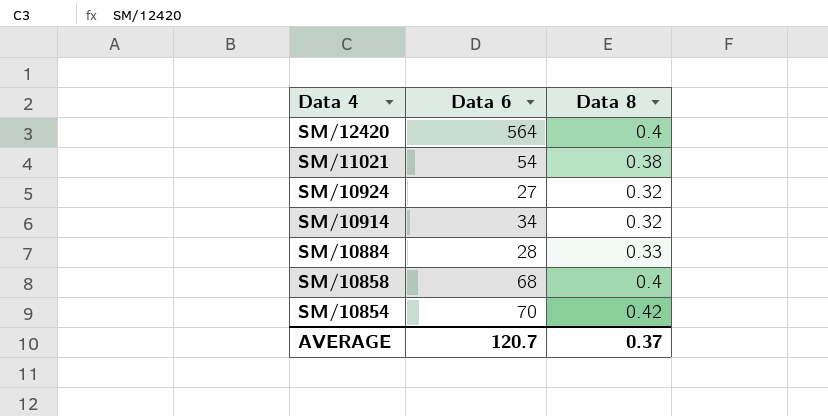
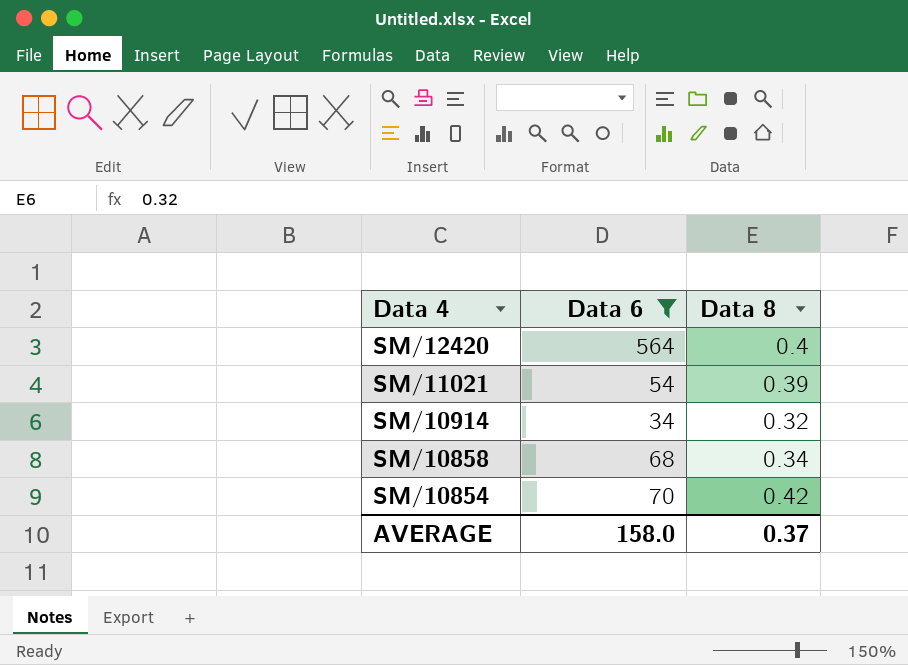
filter: none -> Data 6 >= 34
SM/11021 | Data 8: 0.38 -> 0.39
SM/10858 | Data 8: 0.4 -> 0.34
AVERAGE | Data 6: 120.7 -> 158.0

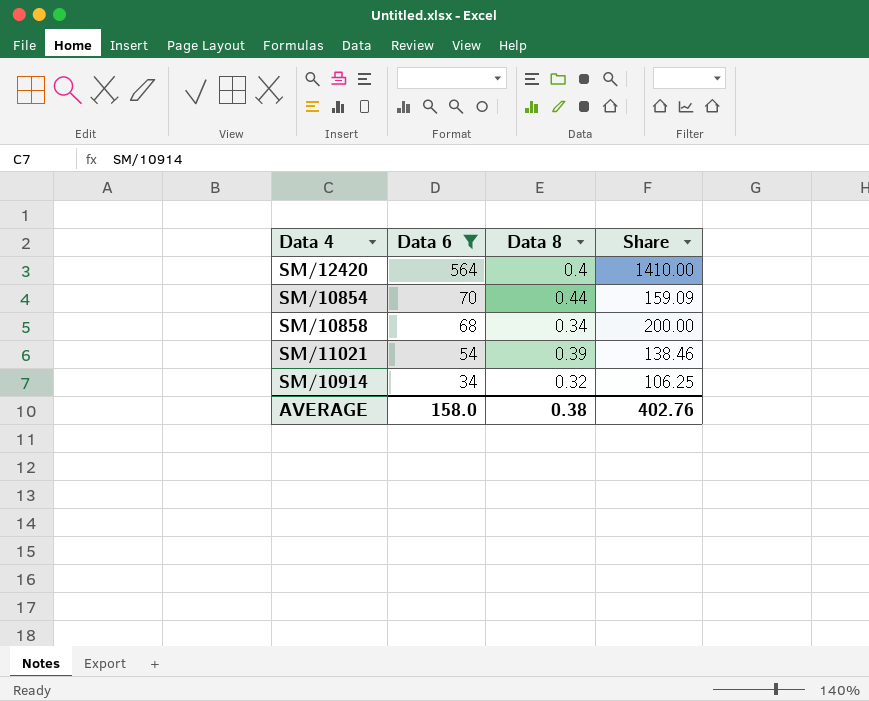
row order: Data 4 descending -> Data 6 descending
column Share | formula: none -> [Data 6] / [Data 8]
SM/10854 | Data 8: 0.42 -> 0.44
AVERAGE | Data 8: 0.37 -> 0.38

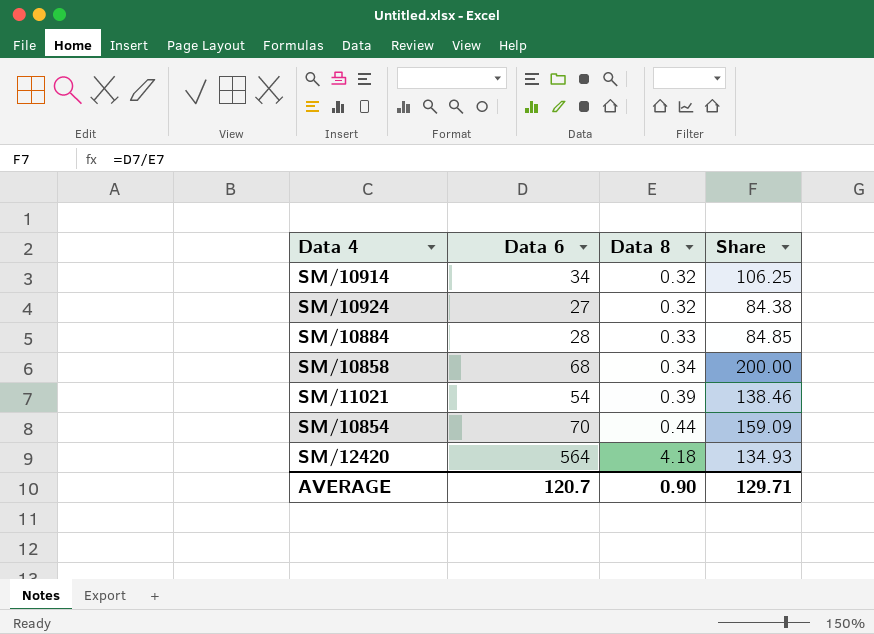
filter: Data 6 >= 34 -> none
row order: Data 6 descending -> Data 8 ascending
SM/12420 | Data 8: 0.4 -> 4.18
SM/12420 | Share: 1410.00 -> 134.93
AVERAGE | Data 6: 158.0 -> 120.7
AVERAGE | Data 8: 0.38 -> 0.90
AVERAGE | Share: 402.76 -> 129.71

